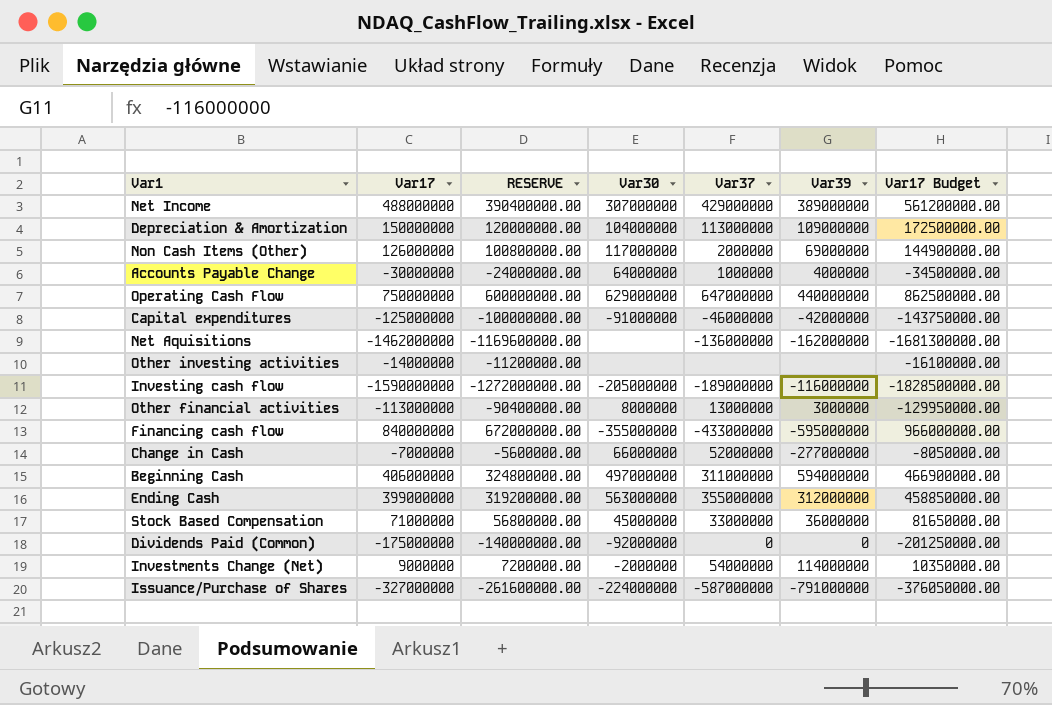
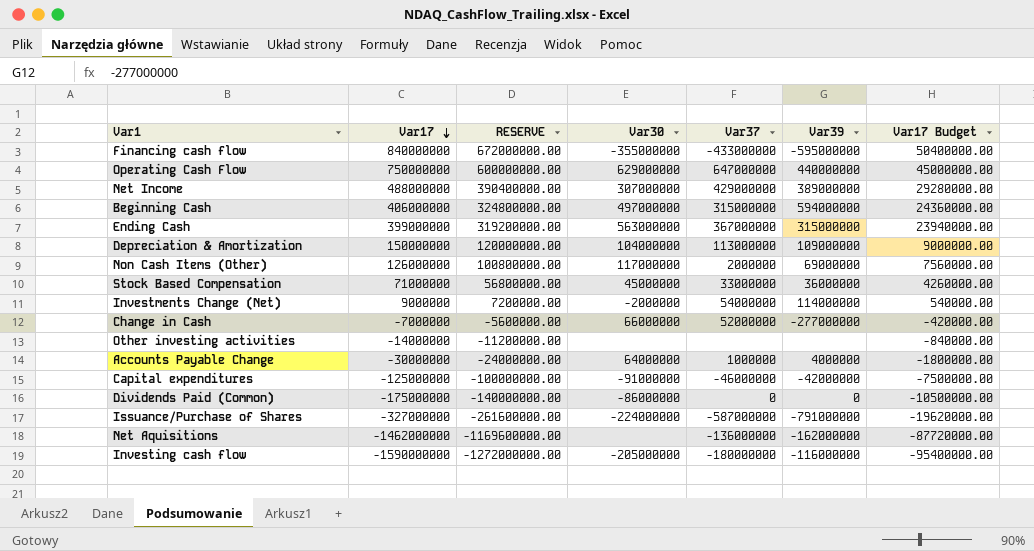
row order: none -> Var17 descending
column Var17 Budget | formula: [Var17] * 1.15 -> [Var17] * 0.06
row Other financial activities: -113000000 | -90400000.00 | 8000000 | 13000000 | 3000000 | -129950000.00 -> none
Beginning Cash | Var37: 311000000 -> 315000000
Ending Cash | Var37: 355000000 -> 367000000
Ending Cash | Var39: 312000000 -> 315000000
Dividends Paid (Common) | Var30: -92000000 -> -86000000
Investing cash flow | Var37: -189000000 -> -180000000

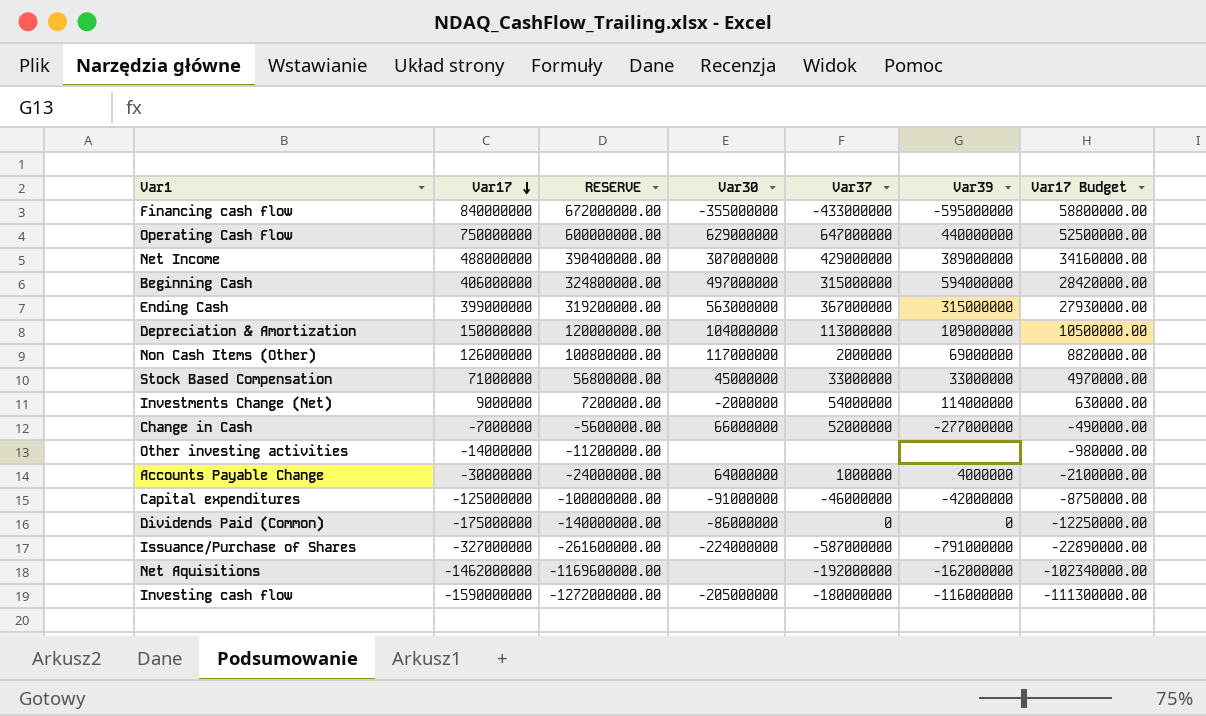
column Var17 Budget | formula: [Var17] * 0.06 -> [Var17] * 0.07
Stock Based Compensation | Var39: 36000000 -> 33000000
Net Aquisitions | Var37: -136000000 -> -192000000

